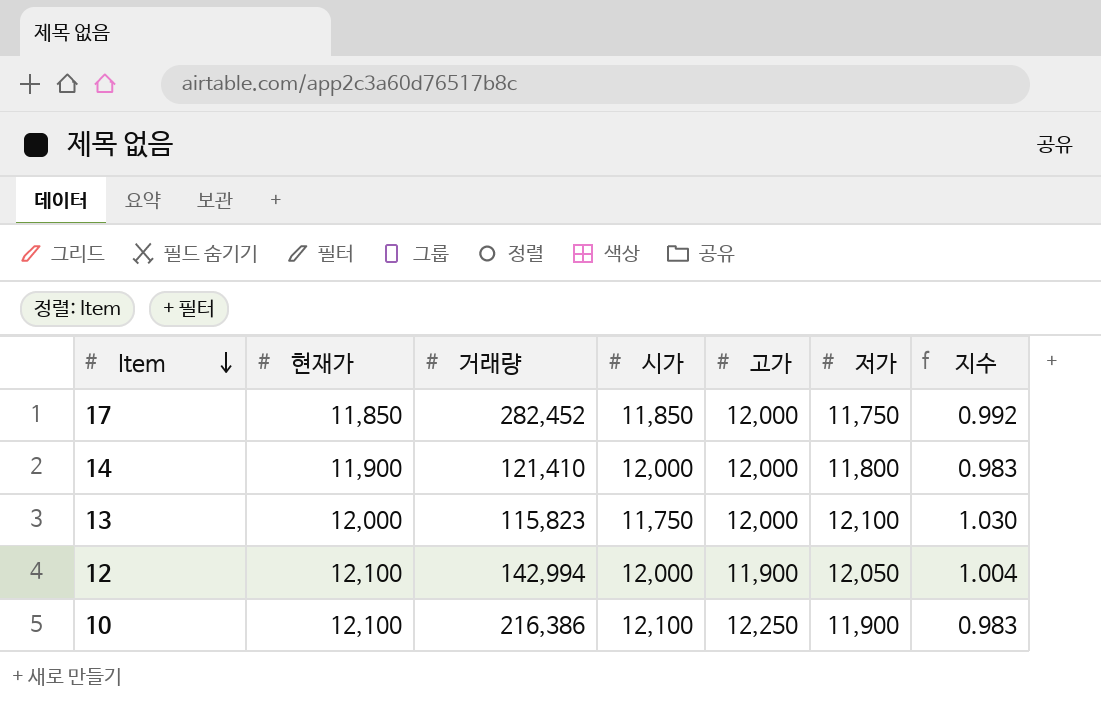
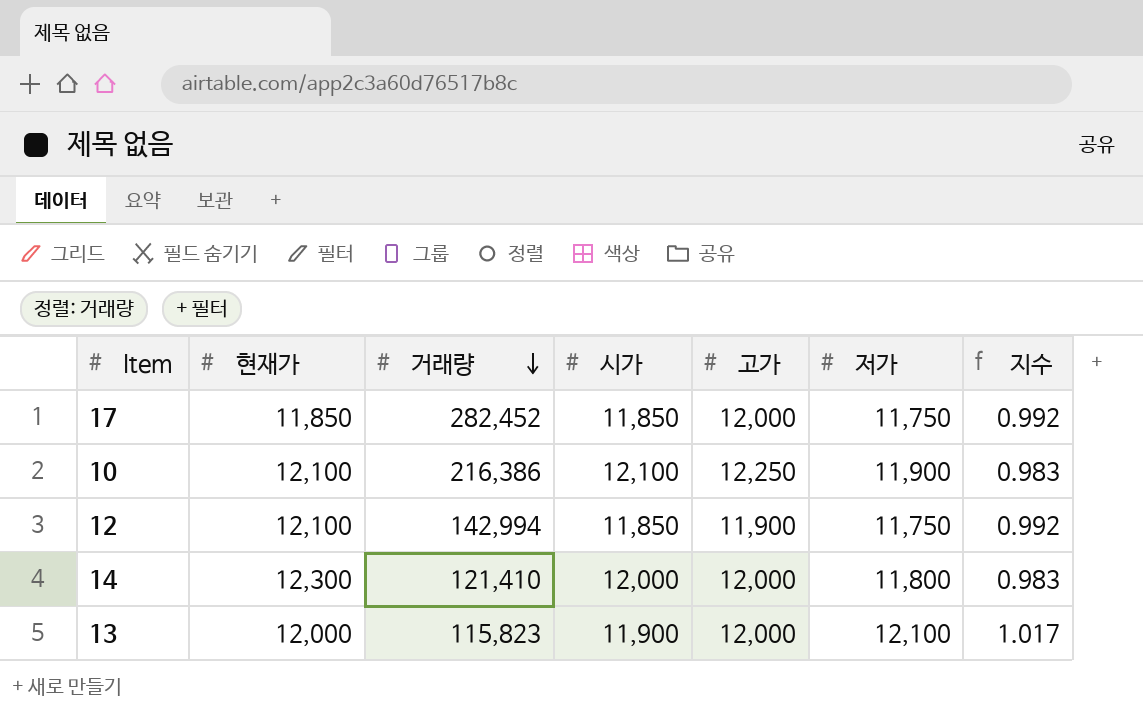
row order: Item descending -> 거래량 descending
12 | 시가: 12,000 -> 11,850
12 | 저가: 12,050 -> 11,750
12 | 지수: 1.004 -> 0.992
14 | 현재가: 11,900 -> 12,300
13 | 시가: 11,750 -> 11,900
13 | 지수: 1.030 -> 1.017

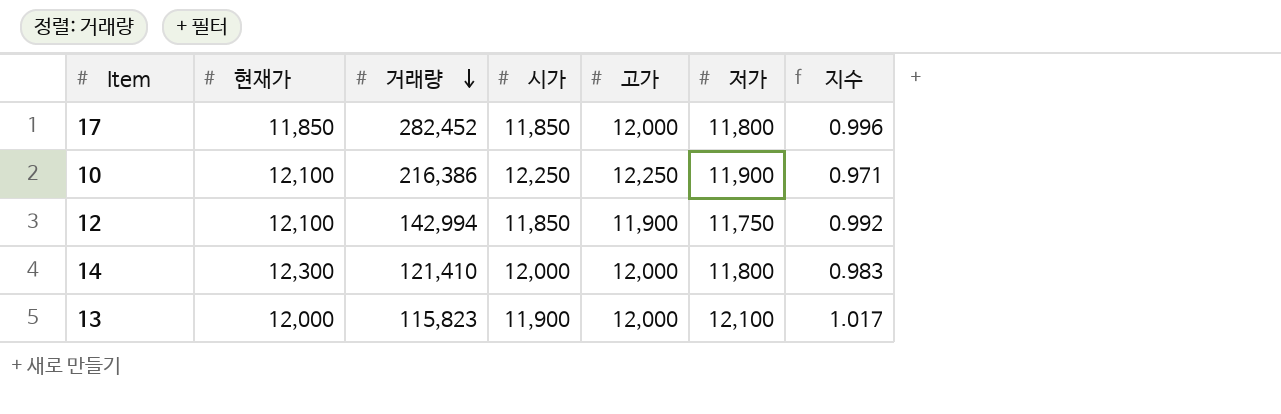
17 | 저가: 11,750 -> 11,800
17 | 지수: 0.992 -> 0.996
10 | 시가: 12,100 -> 12,250
10 | 지수: 0.983 -> 0.971

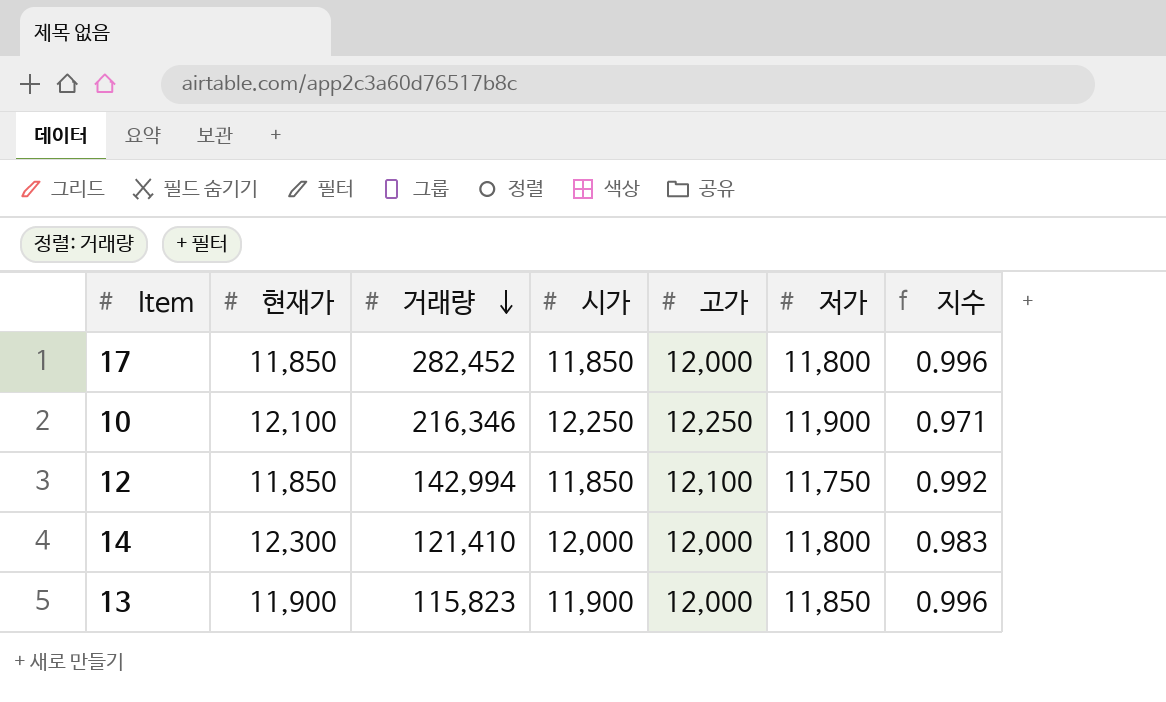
10 | 거래량: 216,386 -> 216,346
12 | 현재가: 12,100 -> 11,850
12 | 고가: 11,900 -> 12,100
13 | 현재가: 12,000 -> 11,900
13 | 저가: 12,100 -> 11,850
13 | 지수: 1.017 -> 0.996

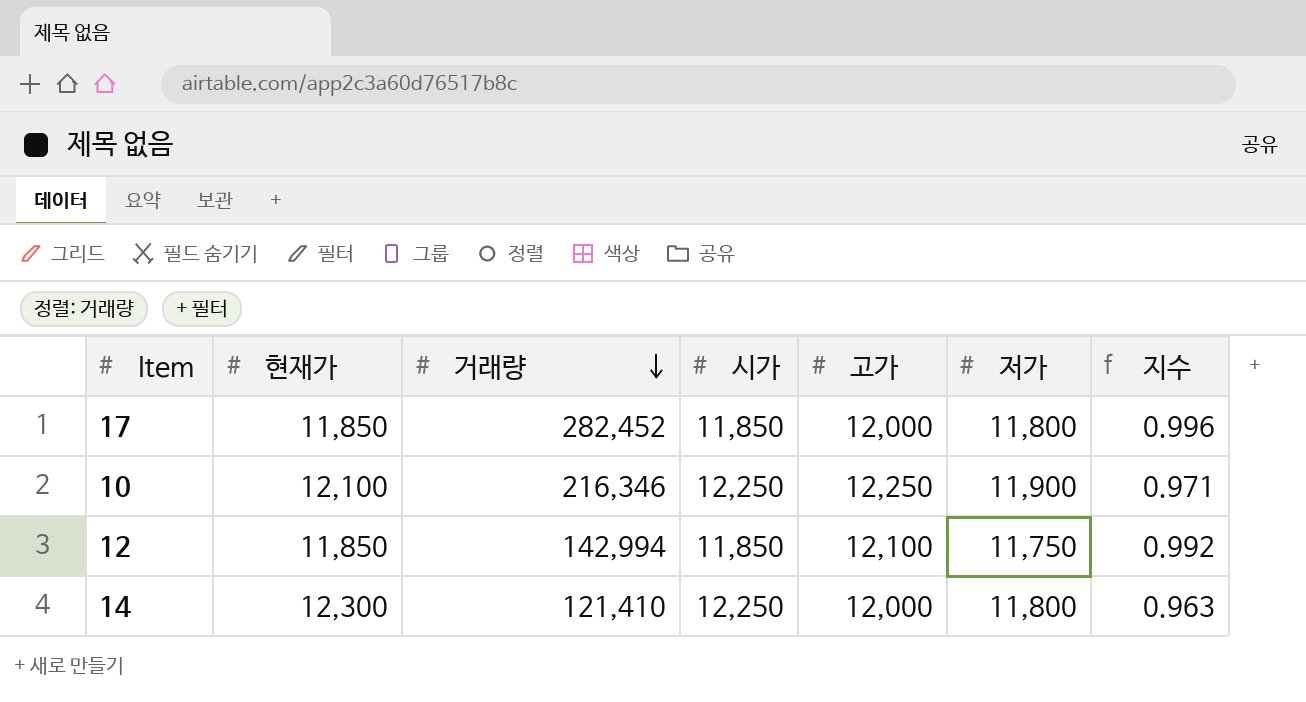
row 13: 11,900 | 115,823 | 11,900 | 12,000 | 11,850 | 0.996 -> none
14 | 시가: 12,000 -> 12,250
14 | 지수: 0.983 -> 0.963

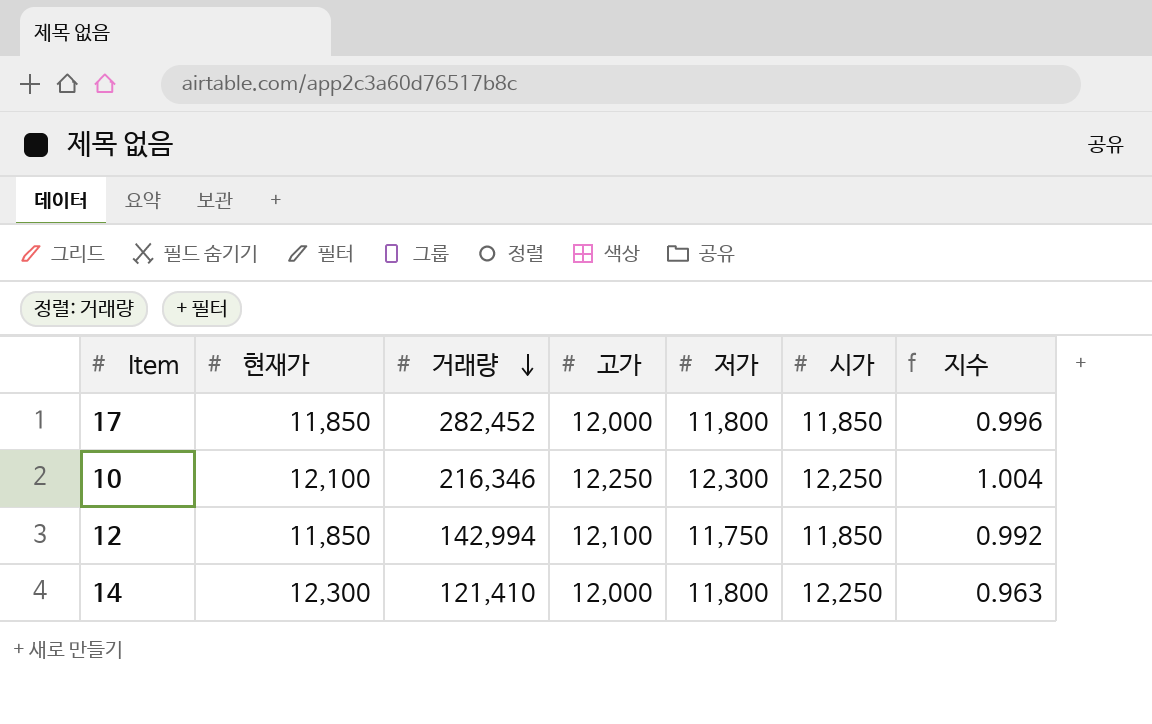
column 시가 | position: 4 -> 6
10 | 저가: 11,900 -> 12,300
10 | 지수: 0.971 -> 1.004

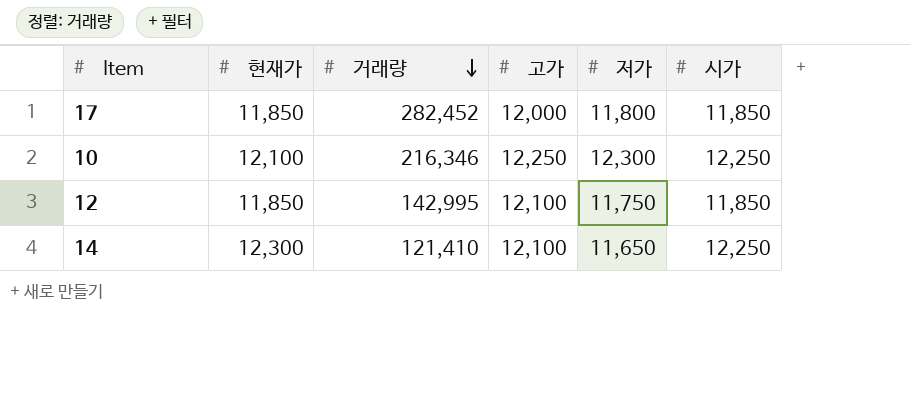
column 지수 | formula: [저가] / [시가] -> none
12 | 거래량: 142,994 -> 142,995
14 | 고가: 12,000 -> 12,100
14 | 저가: 11,800 -> 11,650

